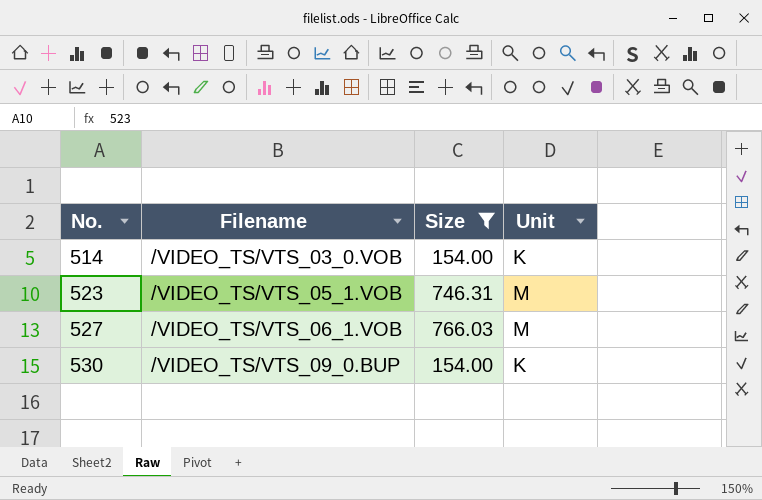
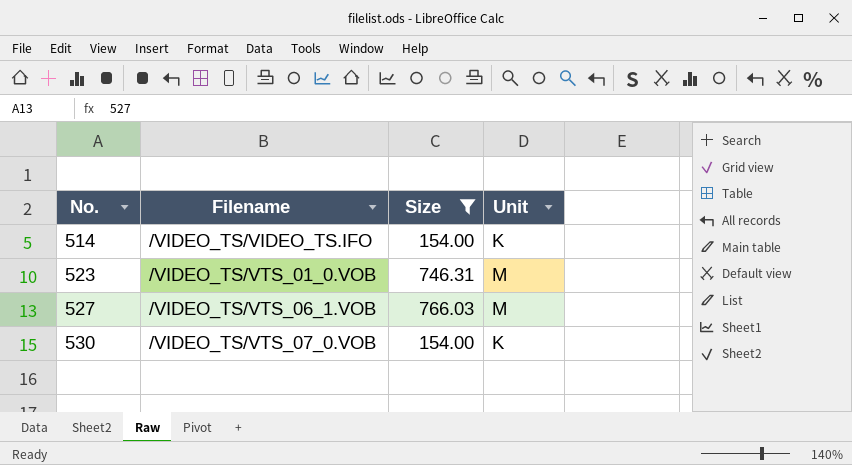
514 | Filename: /VIDEO_TS/VTS_03_0.VOB -> /VIDEO_TS/VIDEO_TS.IFO
523 | Filename: /VIDEO_TS/VTS_05_1.VOB -> /VIDEO_TS/VTS_01_0.VOB
530 | Filename: /VIDEO_TS/VTS_09_0.BUP -> /VIDEO_TS/VTS_07_0.VOB

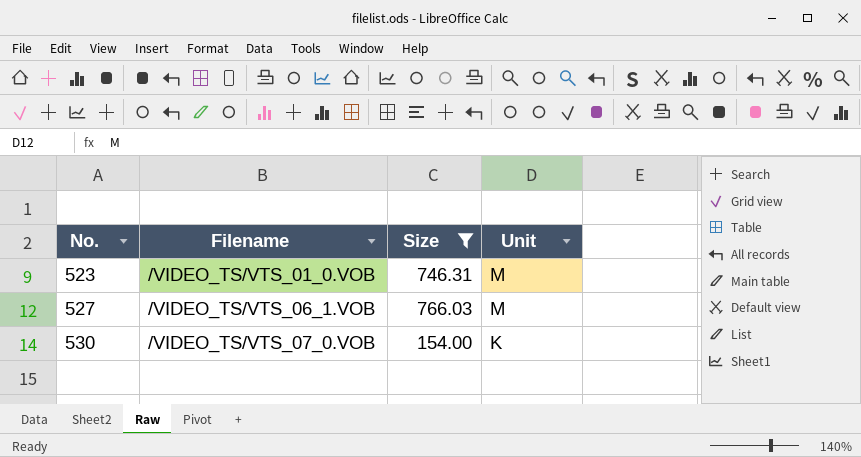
row 514: /VIDEO_TS/VIDEO_TS.IFO | 154.00 | K -> none

